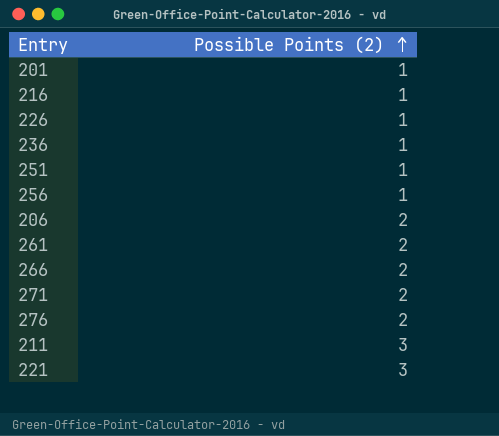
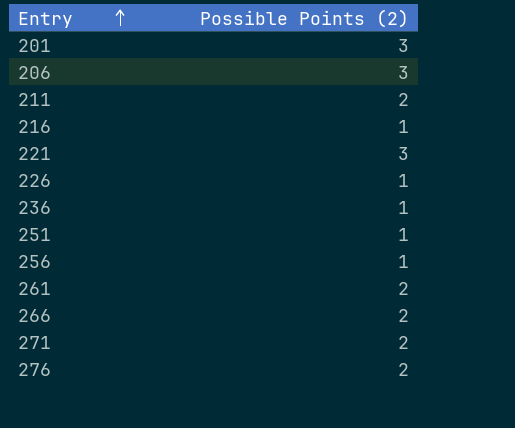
row order: Possible Points (2) ascending -> Entry ascending
201 | Possible Points (2): 1 -> 3
206 | Possible Points (2): 2 -> 3
211 | Possible Points (2): 3 -> 2

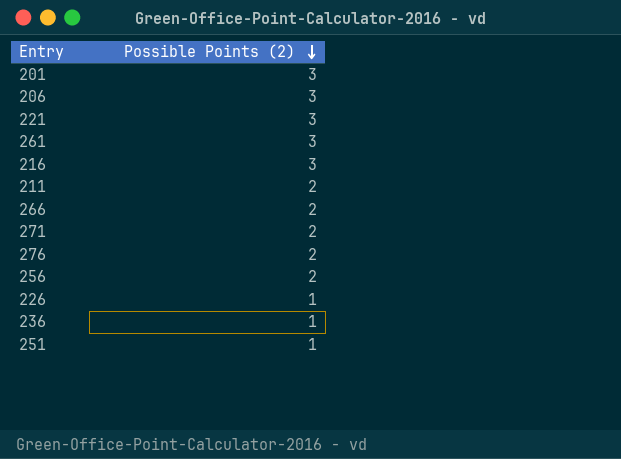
row order: Entry ascending -> Possible Points (2) descending
261 | Possible Points (2): 2 -> 3
216 | Possible Points (2): 1 -> 3
256 | Possible Points (2): 1 -> 2

